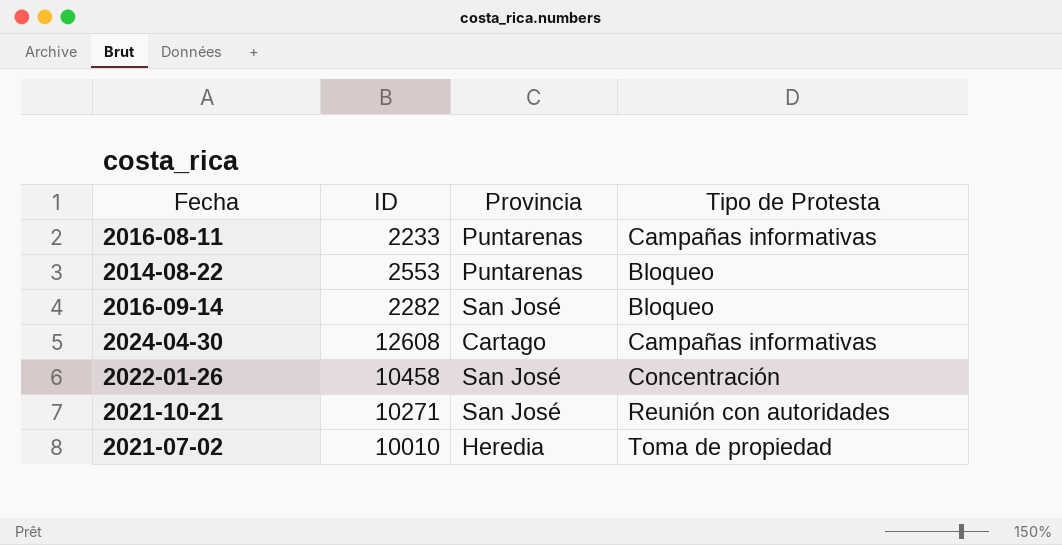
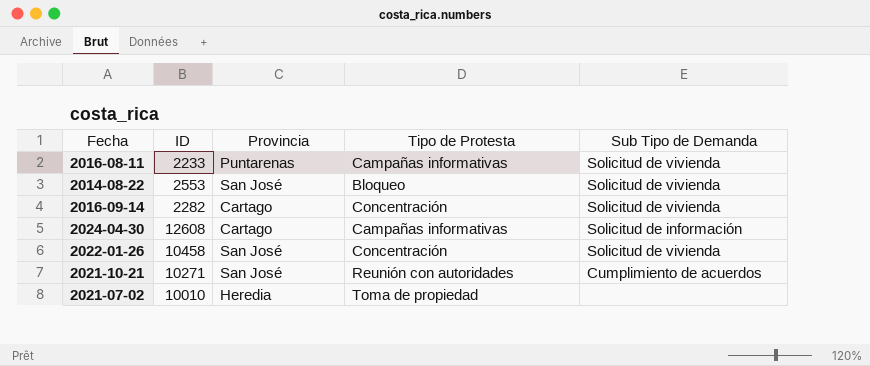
column Sub Tipo de Demanda | position: none -> 5
2014-08-22 | Provincia: Puntarenas -> San José
2016-09-14 | Provincia: San José -> Cartago
2016-09-14 | Tipo de Protesta: Bloqueo -> Concentración

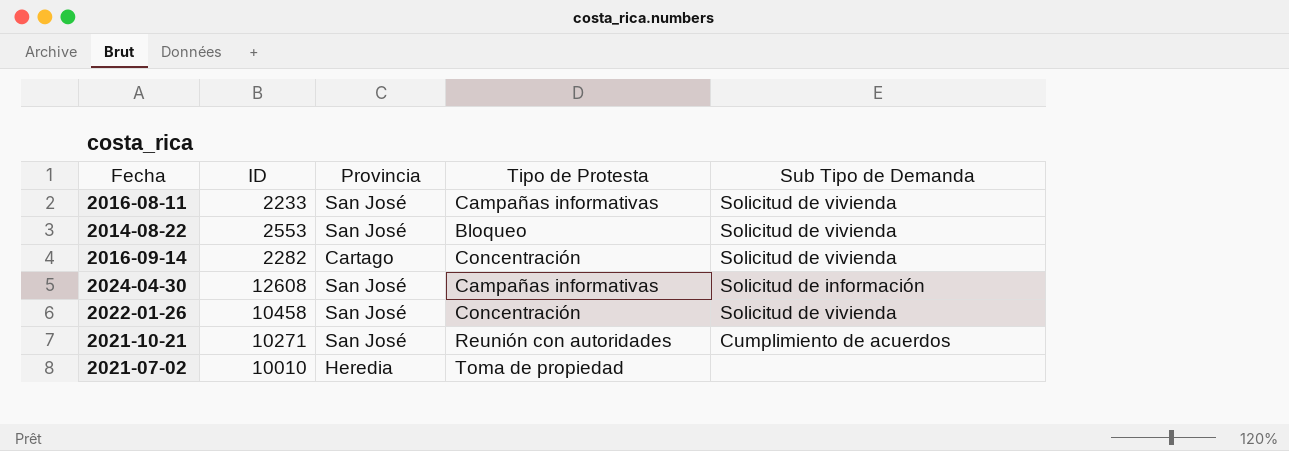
2016-08-11 | Provincia: Puntarenas -> San José
2024-04-30 | Provincia: Cartago -> San José

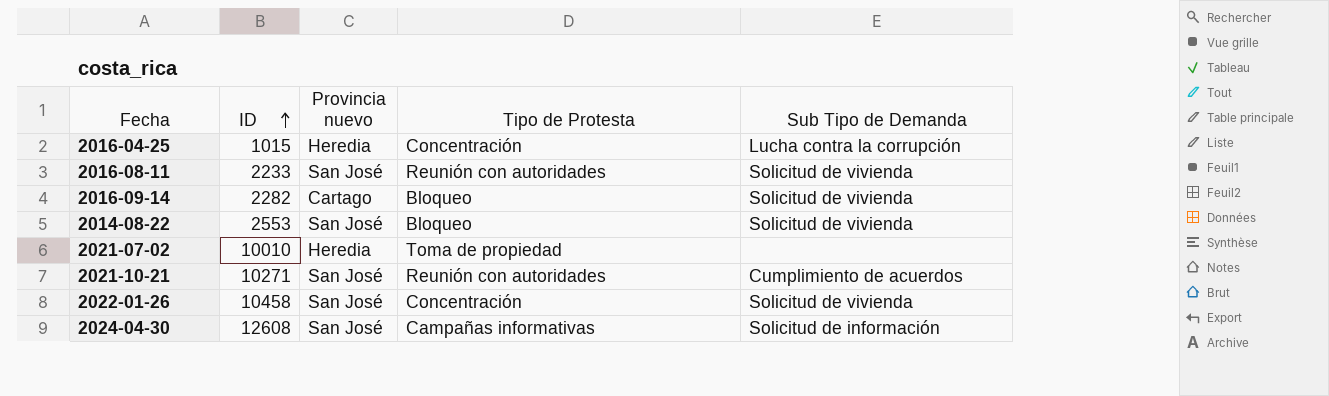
row order: none -> ID ascending
column name: Provincia -> Provincia nuevo
row 2016-04-25: none -> 1015 | Heredia | Concentración | Lucha contra la corrupción
2016-08-11 | Tipo de Protesta: Campañas informativas -> Reunión con autoridades
2016-09-14 | Tipo de Protesta: Concentración -> Bloqueo

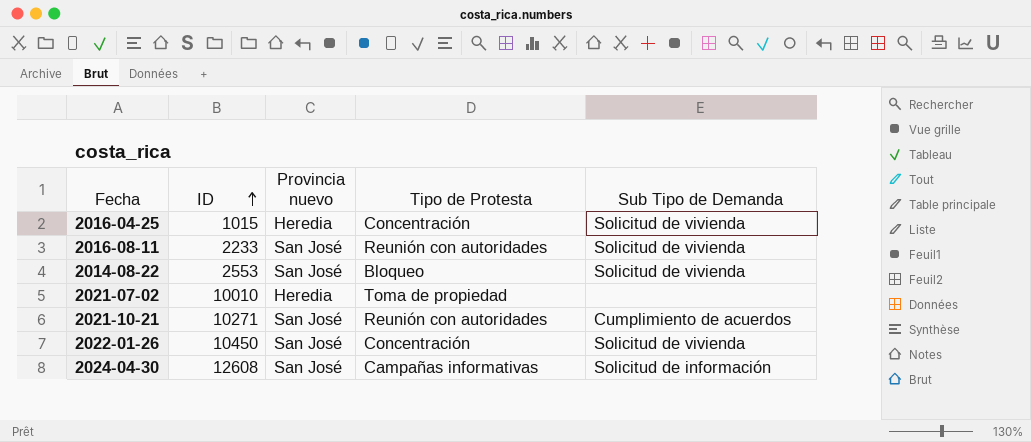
row 2016-09-14: 2282 | Cartago | Bloqueo | Solicitud de vivienda -> none
2016-04-25 | Sub Tipo de Demanda: Lucha contra la corrupción -> Solicitud de vivienda
2022-01-26 | ID: 10458 -> 10450

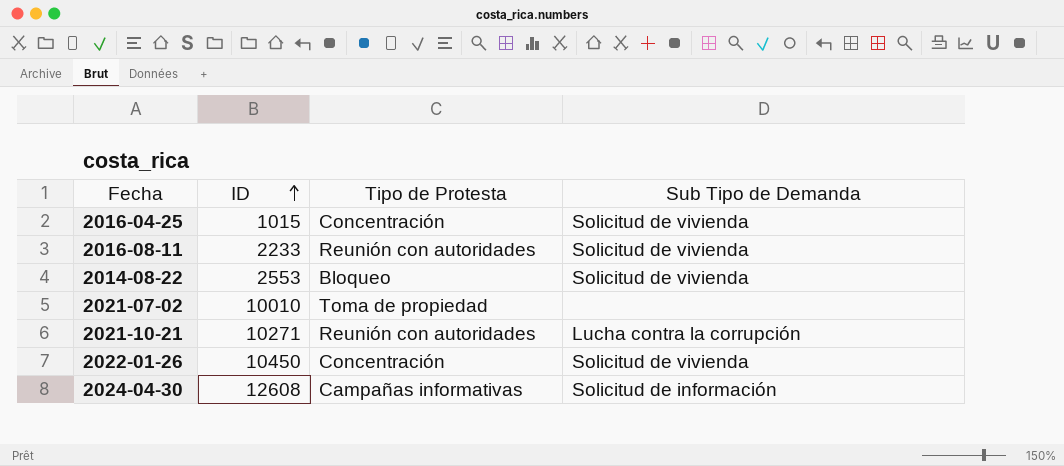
column Provincia nuevo | position: 3 -> none
2021-10-21 | Sub Tipo de Demanda: Cumplimiento de acuerdos -> Lucha contra la corrupción

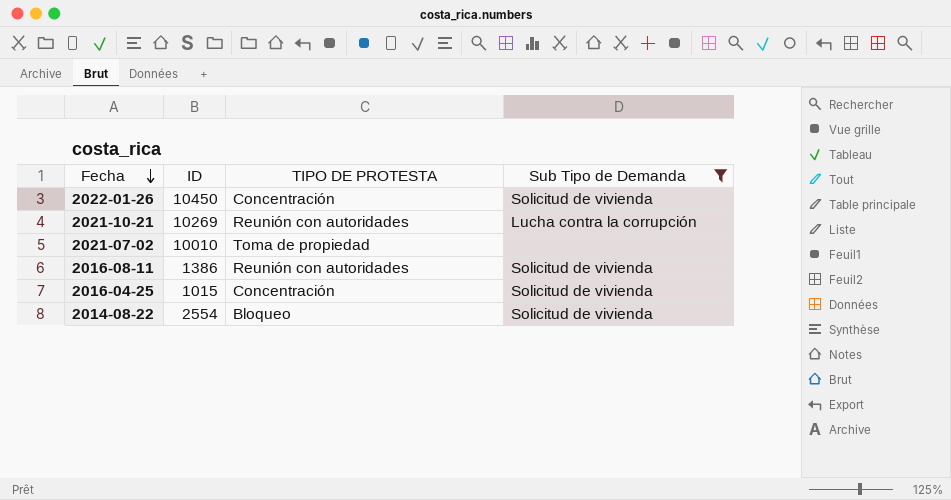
filter: none -> Sub Tipo de Demanda != Solicitud de información
row order: ID ascending -> Fecha descending
column name: Tipo de Protesta -> TIPO DE PROTESTA
2021-10-21 | ID: 10271 -> 10269
2016-08-11 | ID: 2233 -> 1386
2014-08-22 | ID: 2553 -> 2554

